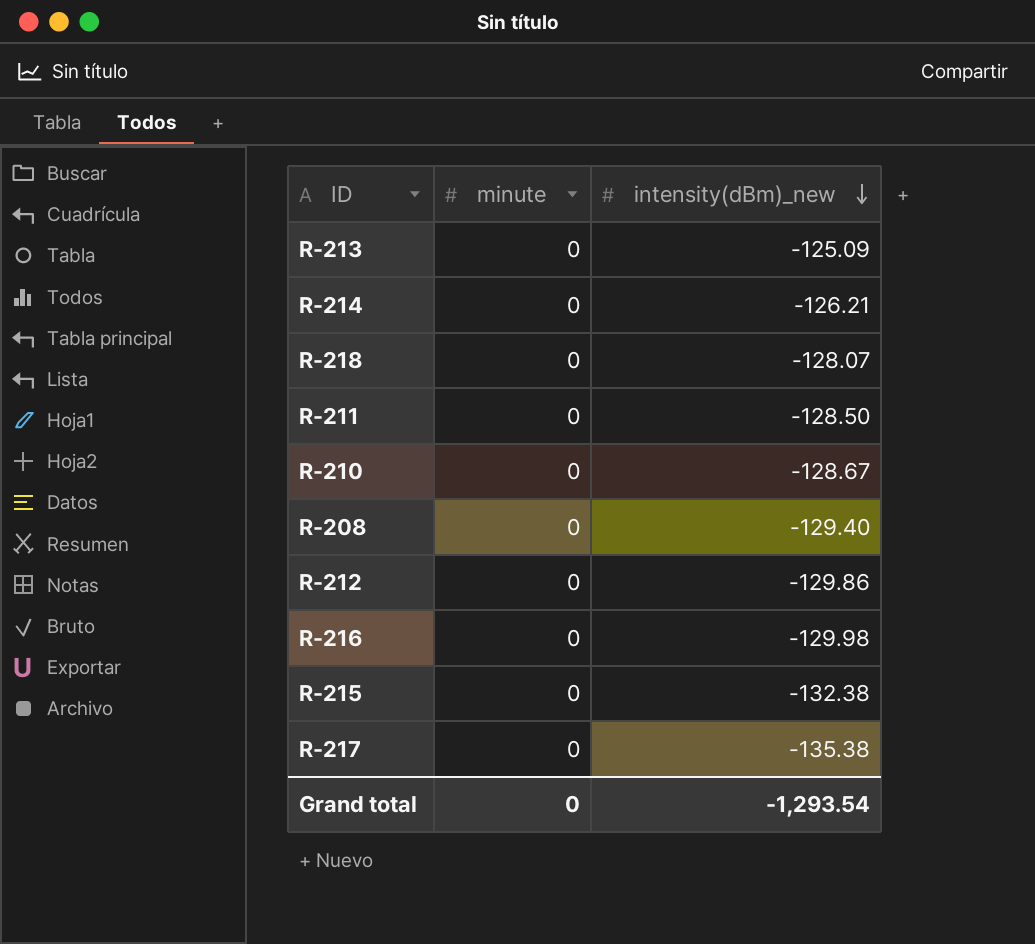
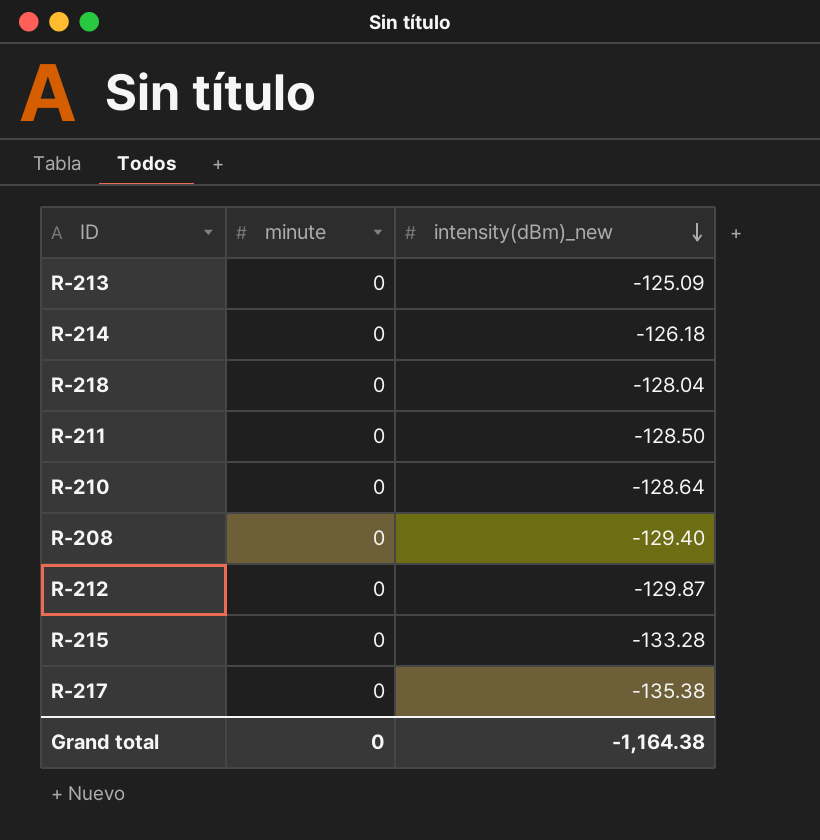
row R-216: 0 | -129.98 -> none
R-214 | intensity(dBm)_new: -126.21 -> -126.18
R-218 | intensity(dBm)_new: -128.07 -> -128.04
R-210 | intensity(dBm)_new: -128.67 -> -128.64
R-212 | intensity(dBm)_new: -129.86 -> -129.87
R-215 | intensity(dBm)_new: -132.38 -> -133.28
Grand total | intensity(dBm)_new: -1,293.54 -> -1,164.38

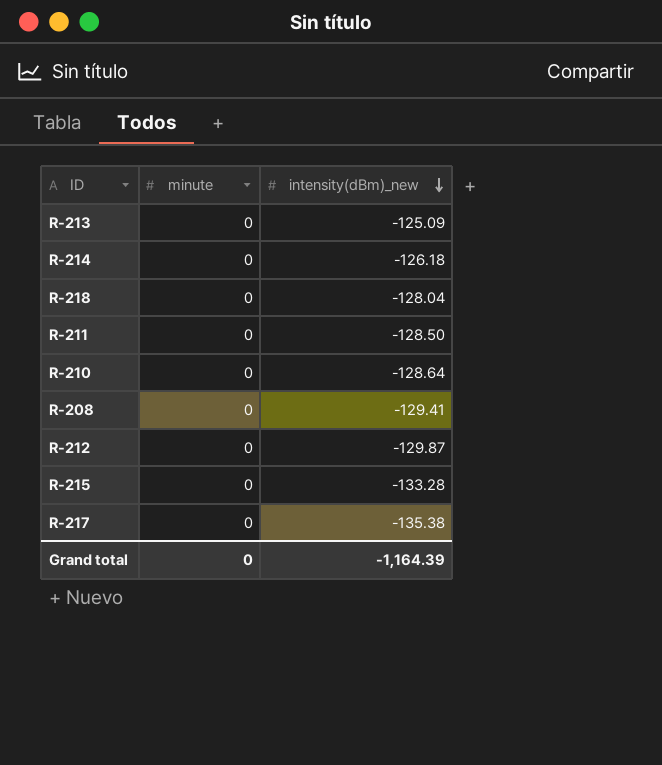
R-208 | intensity(dBm)_new: -129.40 -> -129.41
Grand total | intensity(dBm)_new: -1,164.38 -> -1,164.39

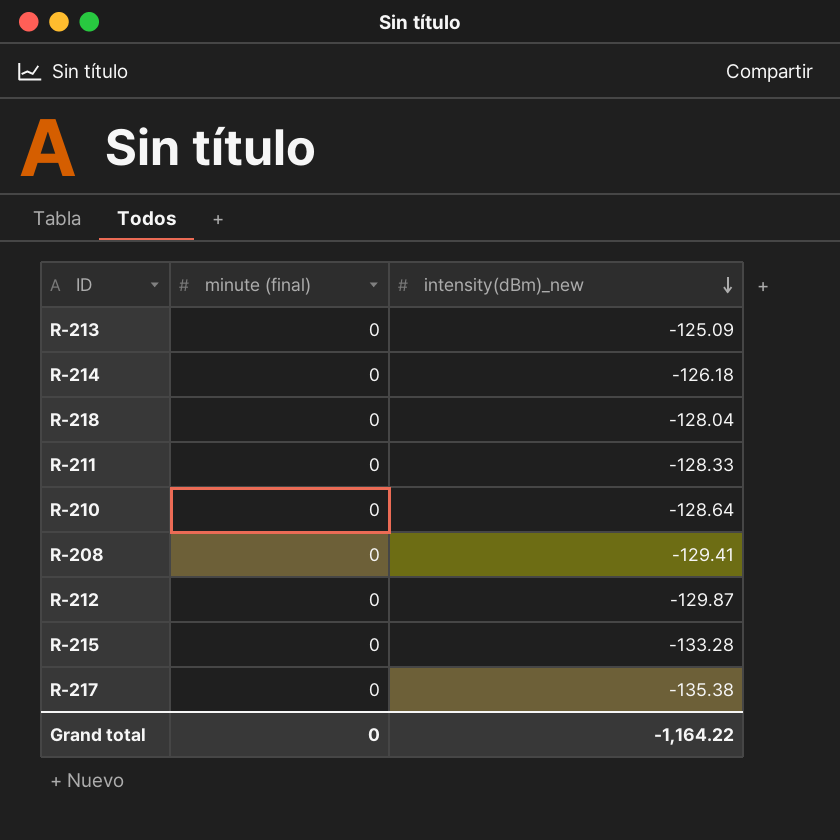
column name: minute -> minute (final)
R-211 | intensity(dBm)_new: -128.50 -> -128.33
Grand total | intensity(dBm)_new: -1,164.39 -> -1,164.22

